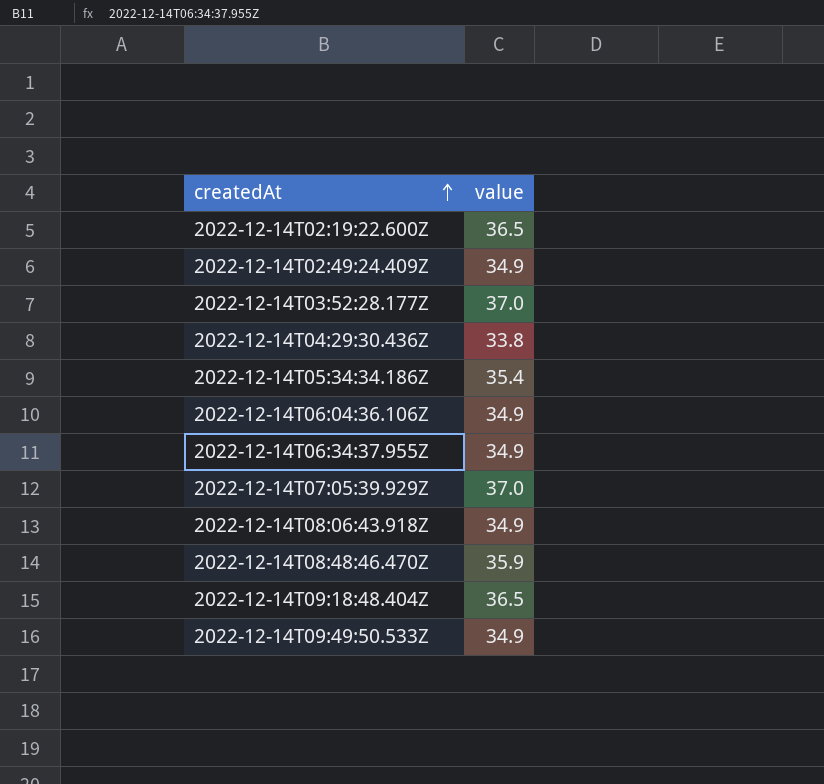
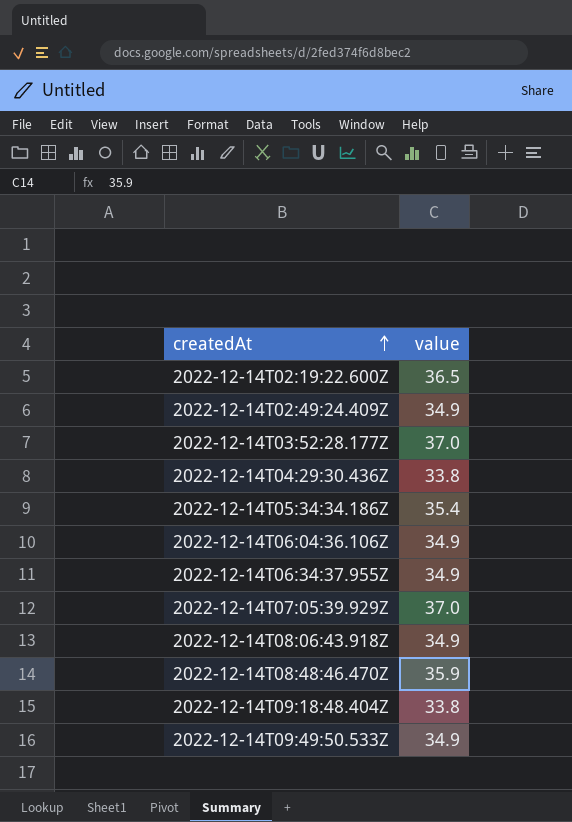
2022-12-14T09:18:48.404Z | value: 36.5 -> 33.8

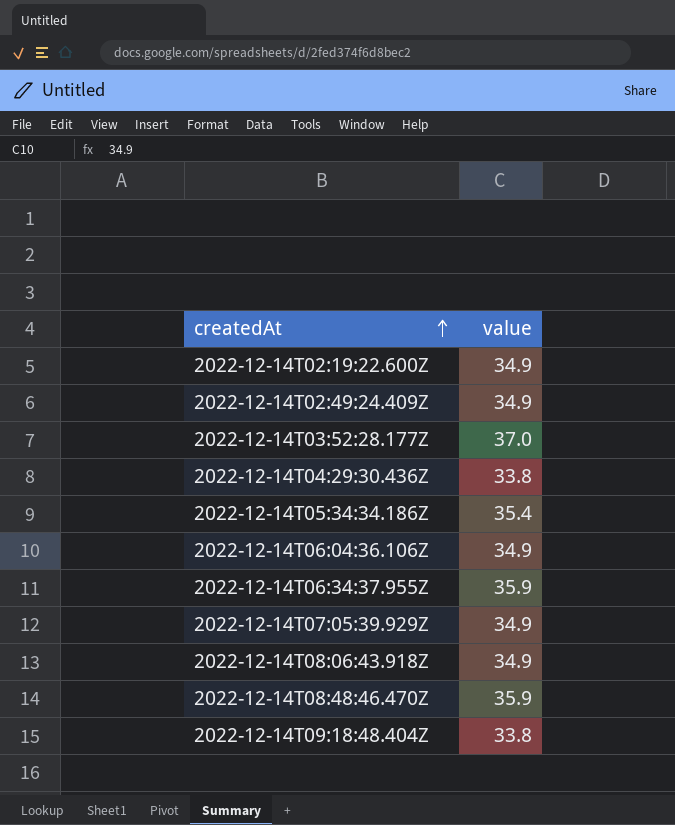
row 2022-12-14T09:49:50.533Z: 34.9 -> none
2022-12-14T02:19:22.600Z | value: 36.5 -> 34.9
2022-12-14T06:34:37.955Z | value: 34.9 -> 35.9
2022-12-14T07:05:39.929Z | value: 37.0 -> 34.9

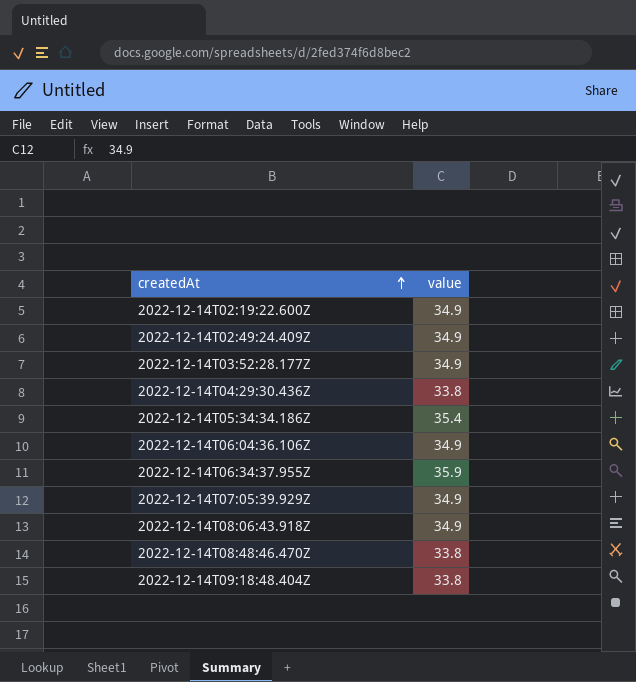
2022-12-14T03:52:28.177Z | value: 37.0 -> 34.9
2022-12-14T08:48:46.470Z | value: 35.9 -> 33.8

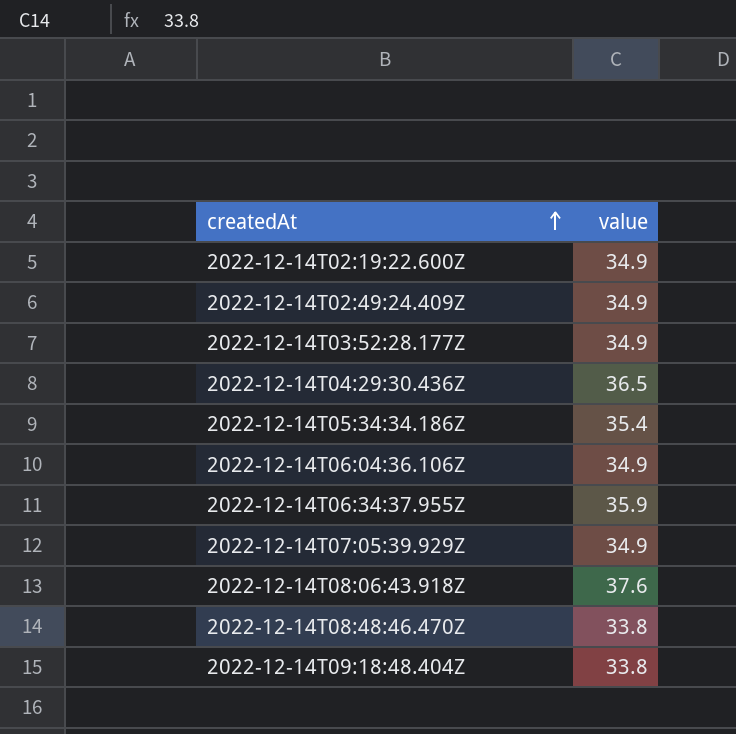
2022-12-14T04:29:30.436Z | value: 33.8 -> 36.5
2022-12-14T08:06:43.918Z | value: 34.9 -> 37.6

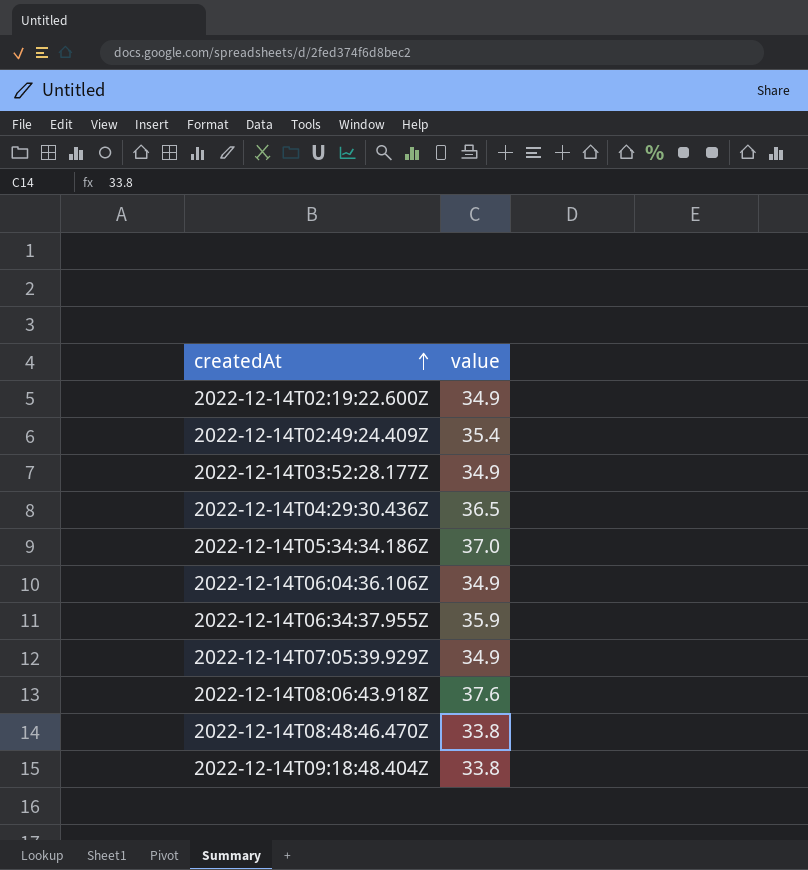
2022-12-14T02:49:24.409Z | value: 34.9 -> 35.4
2022-12-14T05:34:34.186Z | value: 35.4 -> 37.0

